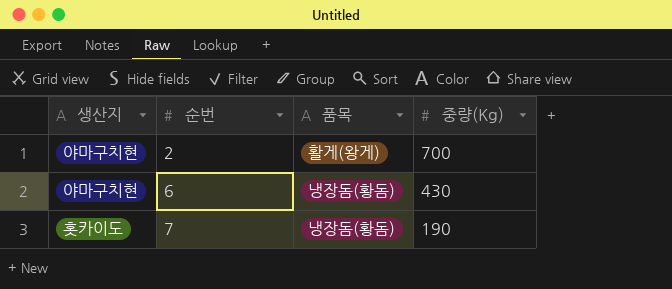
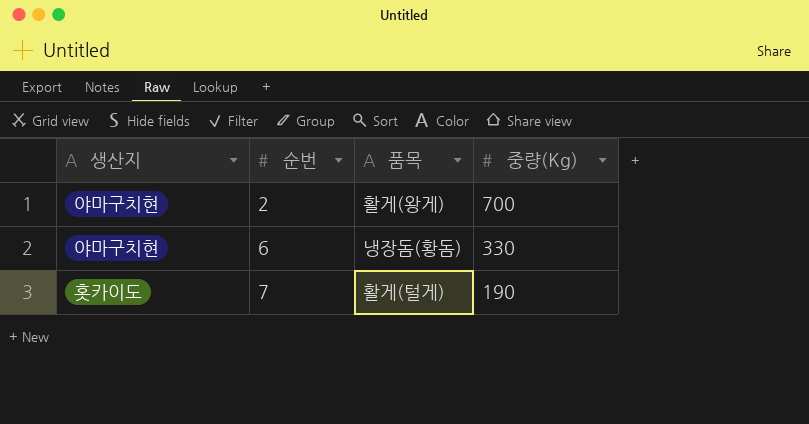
6 | 중량(Kg): 430 -> 330
7 | 품목: 냉장돔(황돔) -> 활게(털게)

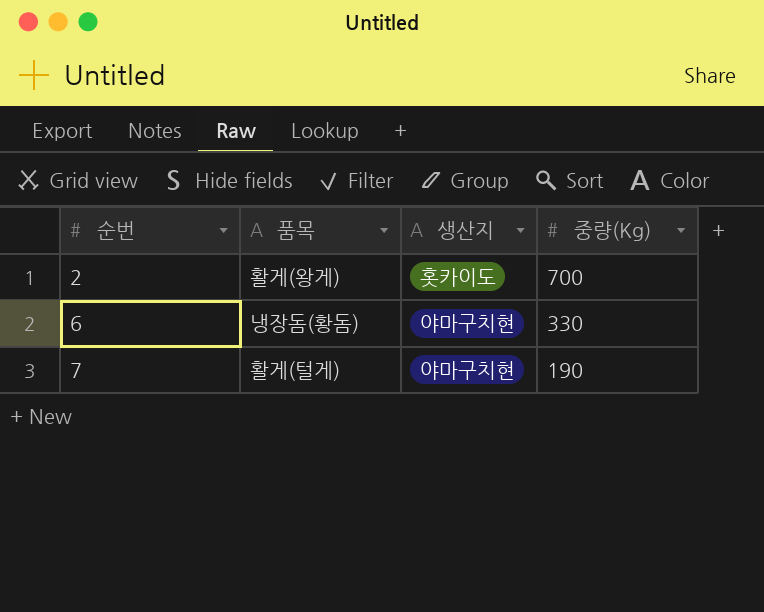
column 생산지 | position: 1 -> 3
2 | 생산지: 야마구치현 -> 홋카이도
7 | 생산지: 홋카이도 -> 야마구치현

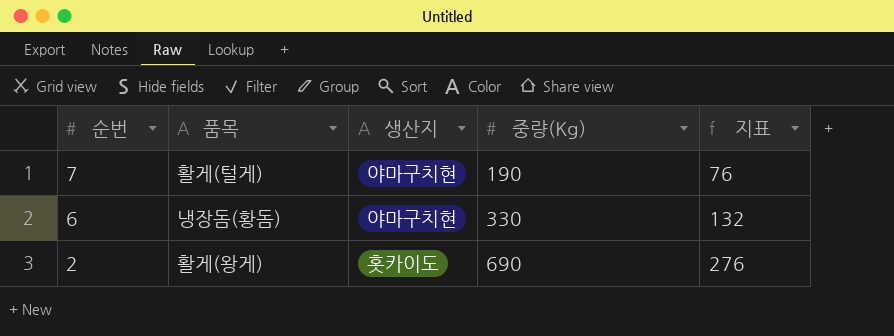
row order: 순번 ascending -> 순번 descending
column 지표 | formula: none -> [중량(Kg)] * 0.4
2 | 중량(Kg): 700 -> 690

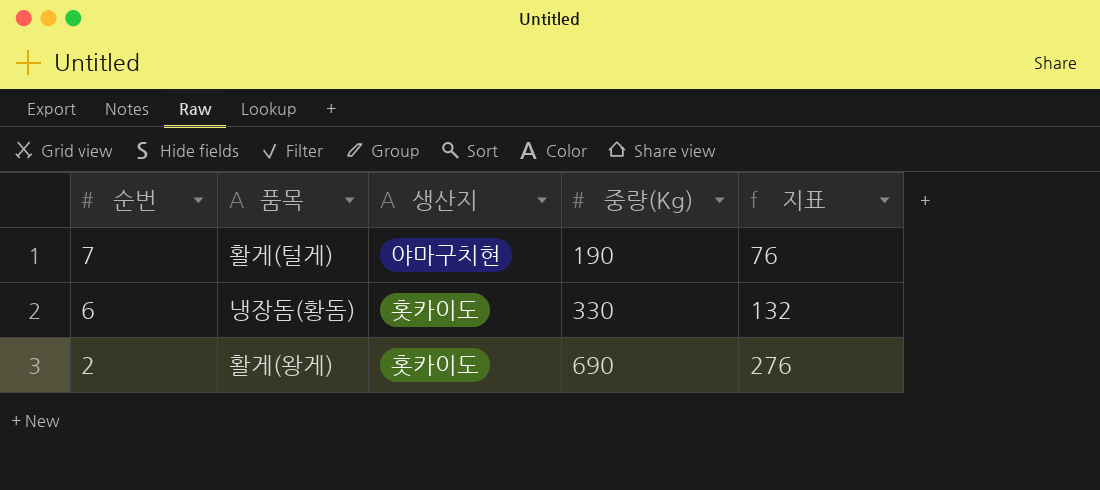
6 | 생산지: 야마구치현 -> 홋카이도

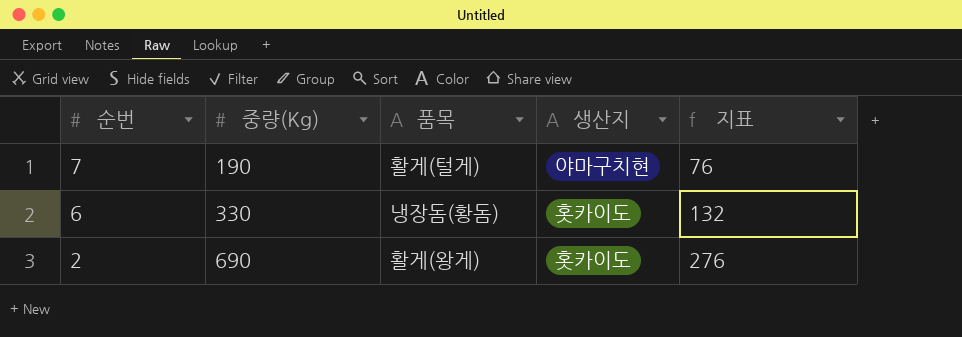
column 중량(Kg) | position: 4 -> 2

